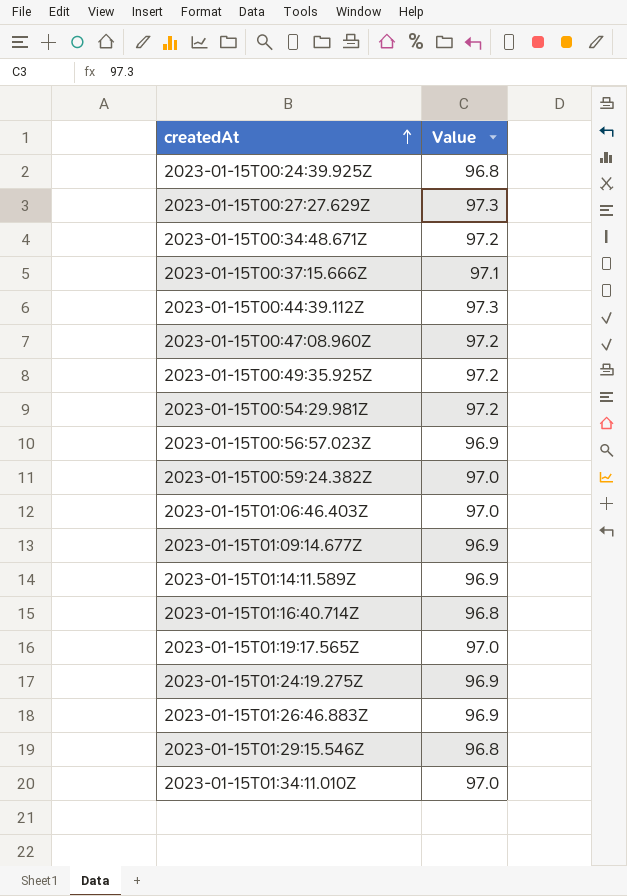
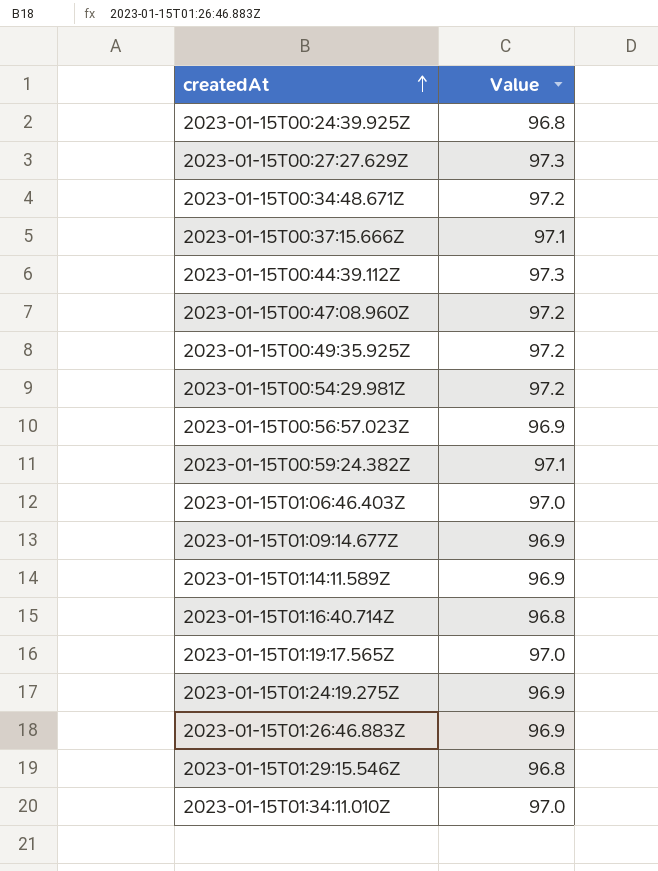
2023-01-15T00:59:24.382Z | Value: 97.0 -> 97.1

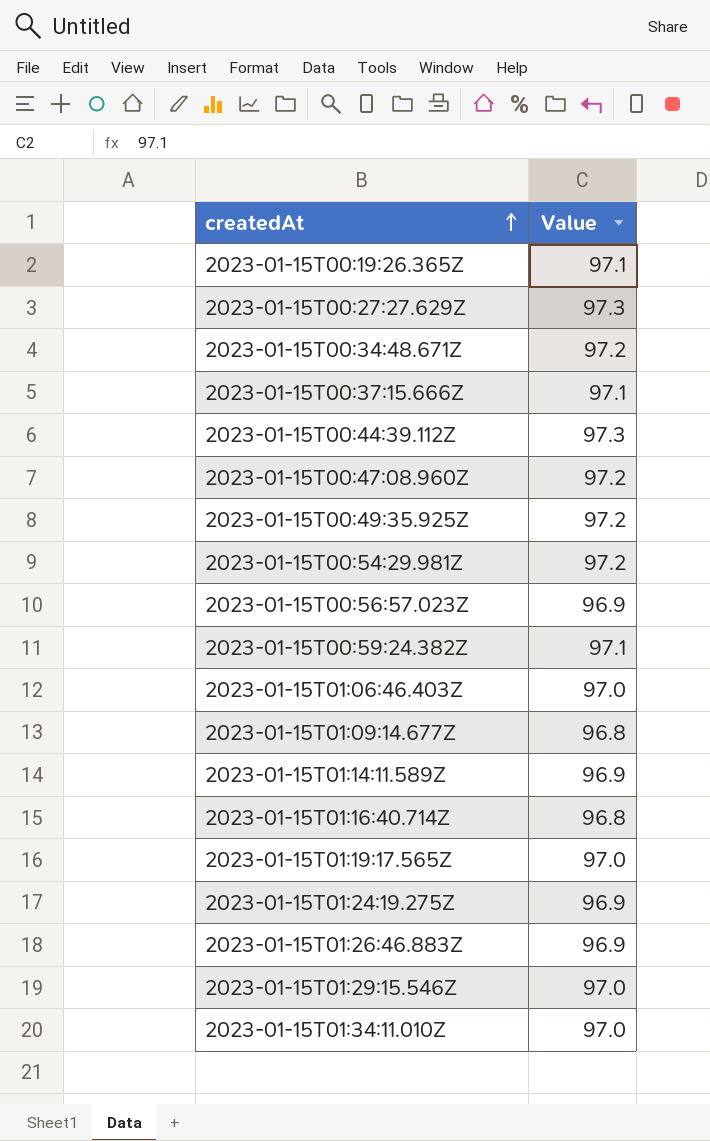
row 2023-01-15T00:24:39.925Z: 96.8 -> none
row 2023-01-15T00:19:26.365Z: none -> 97.1
2023-01-15T01:09:14.677Z | Value: 96.9 -> 96.8
2023-01-15T01:29:15.546Z | Value: 96.8 -> 97.0

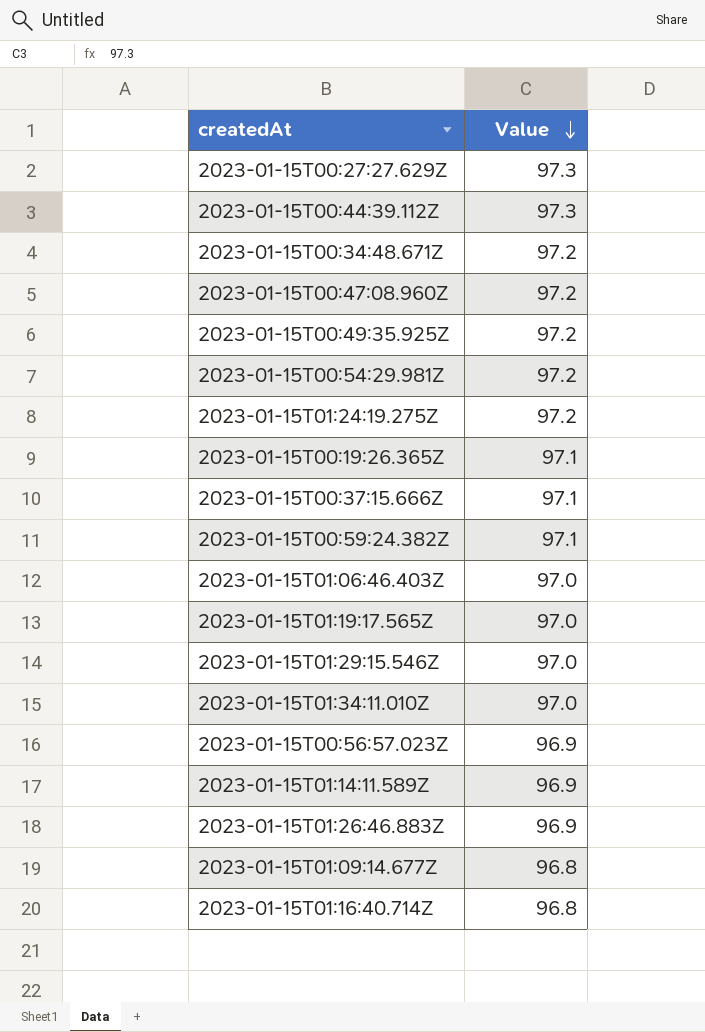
row order: createdAt ascending -> Value descending
2023-01-15T01:24:19.275Z | Value: 96.9 -> 97.2

